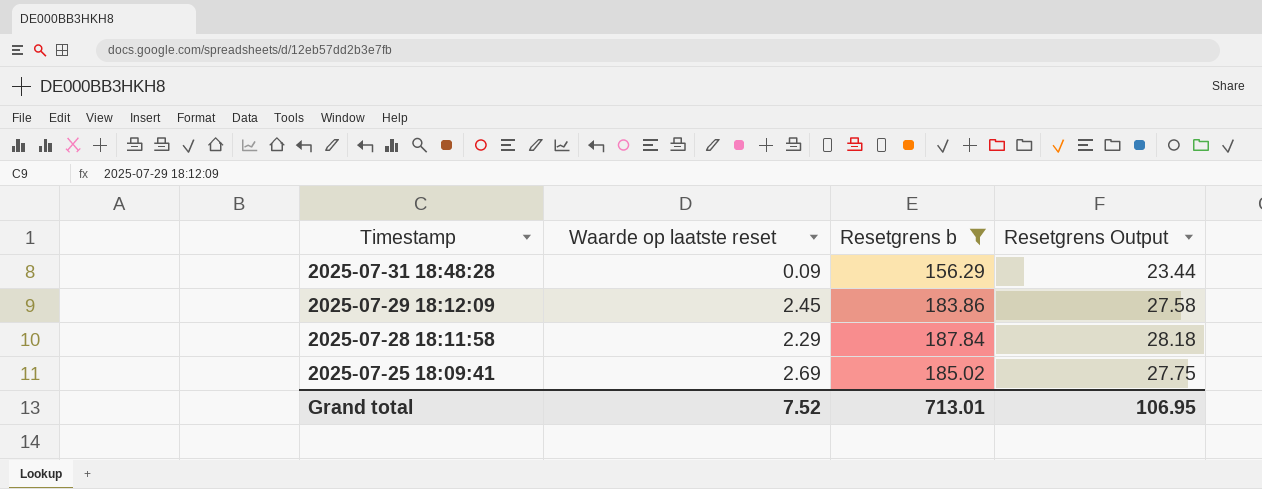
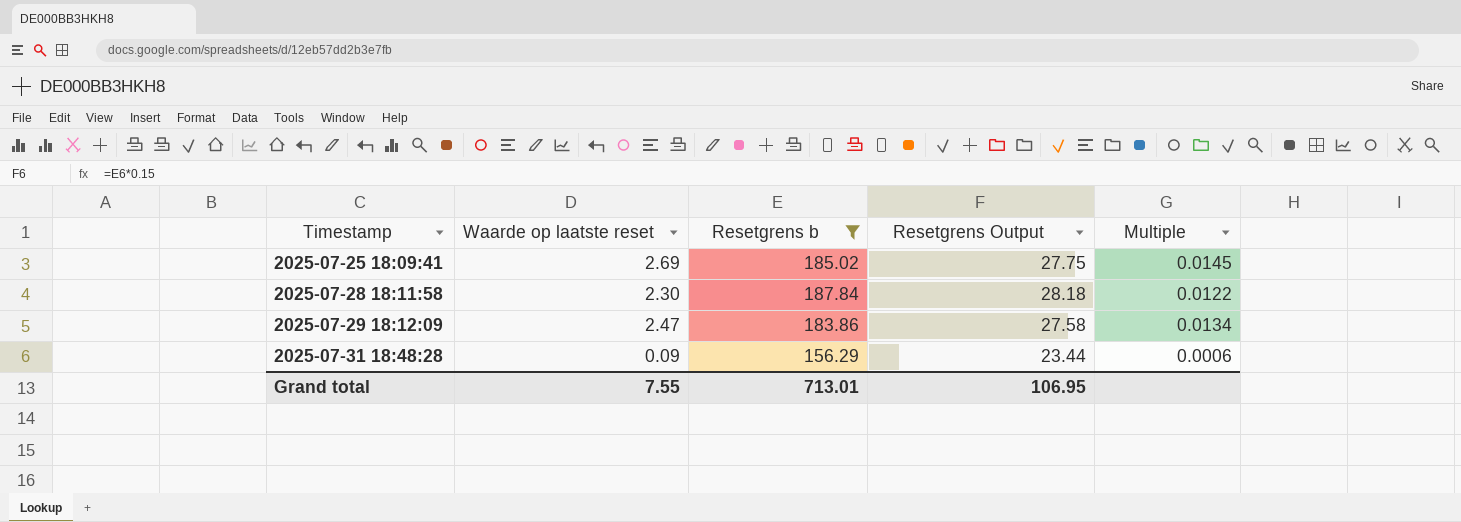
row order: Timestamp descending -> Timestamp ascending
column Multiple | formula: none -> [Waarde op laatste reset] / [Resetgrens b]
2025-07-28 18:11:58 | Waarde op laatste reset: 2.29 -> 2.30
2025-07-29 18:12:09 | Waarde op laatste reset: 2.45 -> 2.47
Grand total | Waarde op laatste reset: 7.52 -> 7.55

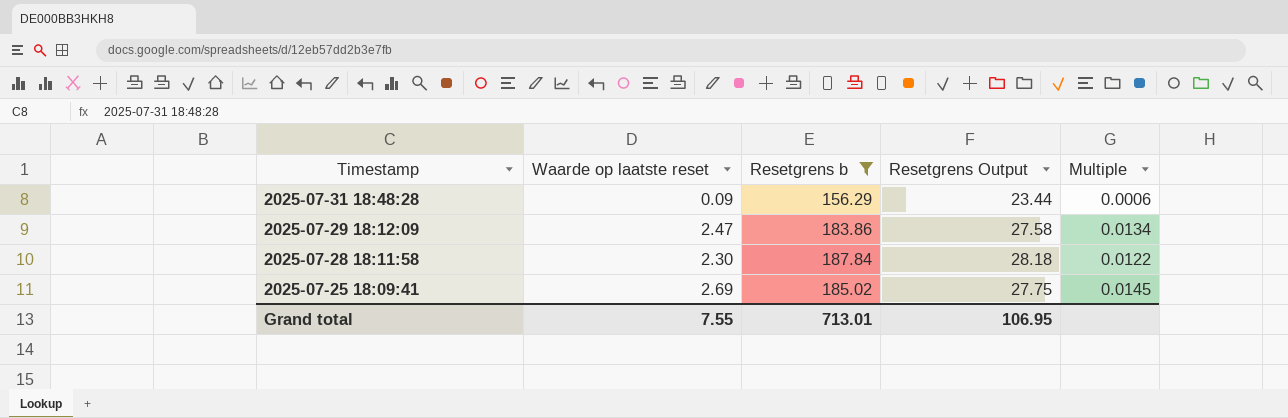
row order: Timestamp ascending -> Timestamp descending

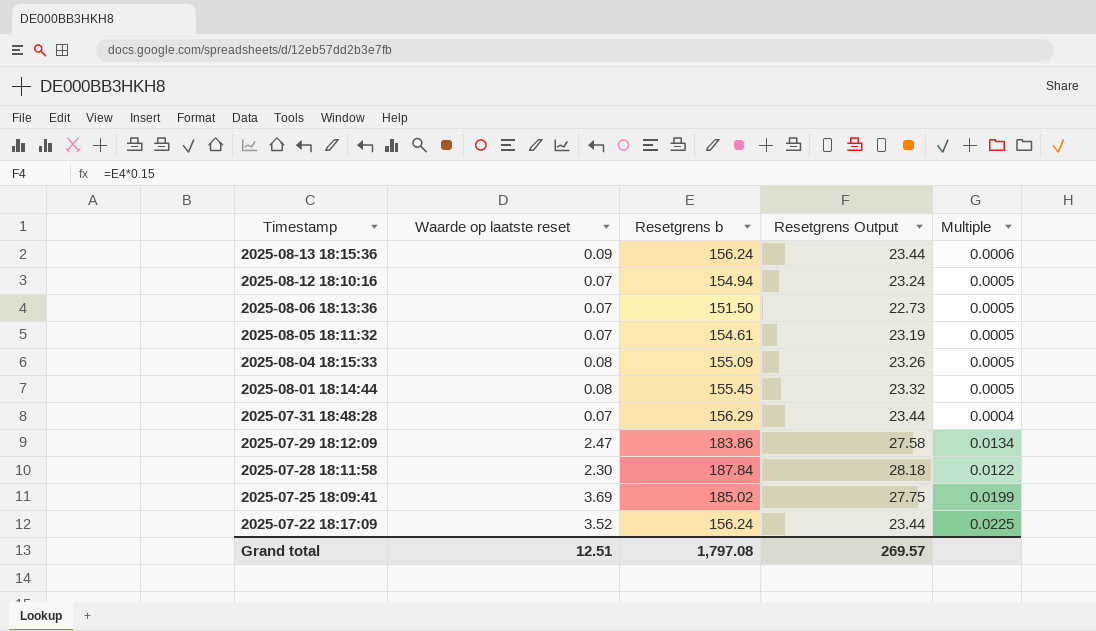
filter: Resetgrens b >= 156.29 -> none
2025-07-31 18:48:28 | Waarde op laatste reset: 0.09 -> 0.07
2025-07-31 18:48:28 | Multiple: 0.0006 -> 0.0004
2025-07-25 18:09:41 | Waarde op laatste reset: 2.69 -> 3.69
2025-07-25 18:09:41 | Multiple: 0.0145 -> 0.0199
Grand total | Waarde op laatste reset: 7.55 -> 12.51
Grand total | Resetgrens b: 713.01 -> 1,797.08
Grand total | Resetgrens Output: 106.95 -> 269.57

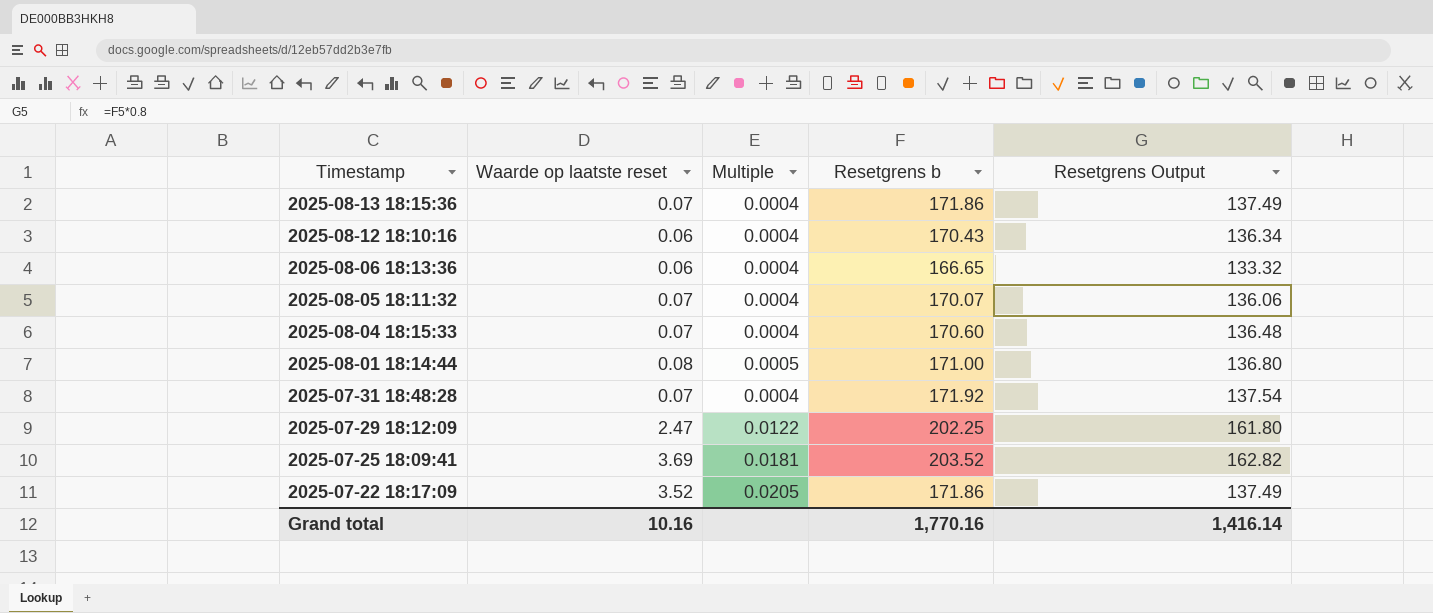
column Multiple | position: 5 -> 3
column Resetgrens Output | formula: [Resetgrens b] * 0.15 -> [Resetgrens b] * 0.8
row 2025-07-28 18:11:58: 2.30 | 187.84 | 28.18 | 0.0122 -> none
2025-08-13 18:15:36 | Waarde op laatste reset: 0.09 -> 0.07
2025-08-13 18:15:36 | Multiple: 0.0006 -> 0.0004
2025-08-13 18:15:36 | Resetgrens b: 156.24 -> 171.86
2025-08-12 18:10:16 | Waarde op laatste reset: 0.07 -> 0.06
2025-08-12 18:10:16 | Multiple: 0.0005 -> 0.0004
2025-08-12 18:10:16 | Resetgrens b: 154.94 -> 170.43
2025-08-06 18:13:36 | Waarde op laatste reset: 0.07 -> 0.06
2025-08-06 18:13:36 | Multiple: 0.0005 -> 0.0004
2025-08-06 18:13:36 | Resetgrens b: 151.50 -> 166.65
2025-08-05 18:11:32 | Multiple: 0.0005 -> 0.0004
2025-08-05 18:11:32 | Resetgrens b: 154.61 -> 170.07
2025-08-04 18:15:33 | Waarde op laatste reset: 0.08 -> 0.07
2025-08-04 18:15:33 | Multiple: 0.0005 -> 0.0004
2025-08-04 18:15:33 | Resetgrens b: 155.09 -> 170.60
2025-08-01 18:14:44 | Resetgrens b: 155.45 -> 171.00
2025-07-31 18:48:28 | Resetgrens b: 156.29 -> 171.92
2025-07-29 18:12:09 | Multiple: 0.0134 -> 0.0122
2025-07-29 18:12:09 | Resetgrens b: 183.86 -> 202.25
2025-07-25 18:09:41 | Multiple: 0.0199 -> 0.0181
2025-07-25 18:09:41 | Resetgrens b: 185.02 -> 203.52
2025-07-22 18:17:09 | Multiple: 0.0225 -> 0.0205
2025-07-22 18:17:09 | Resetgrens b: 156.24 -> 171.86
Grand total | Waarde op laatste reset: 12.51 -> 10.16
Grand total | Resetgrens b: 1,797.08 -> 1,770.16
Grand total | Resetgrens Output: 269.57 -> 1,416.14

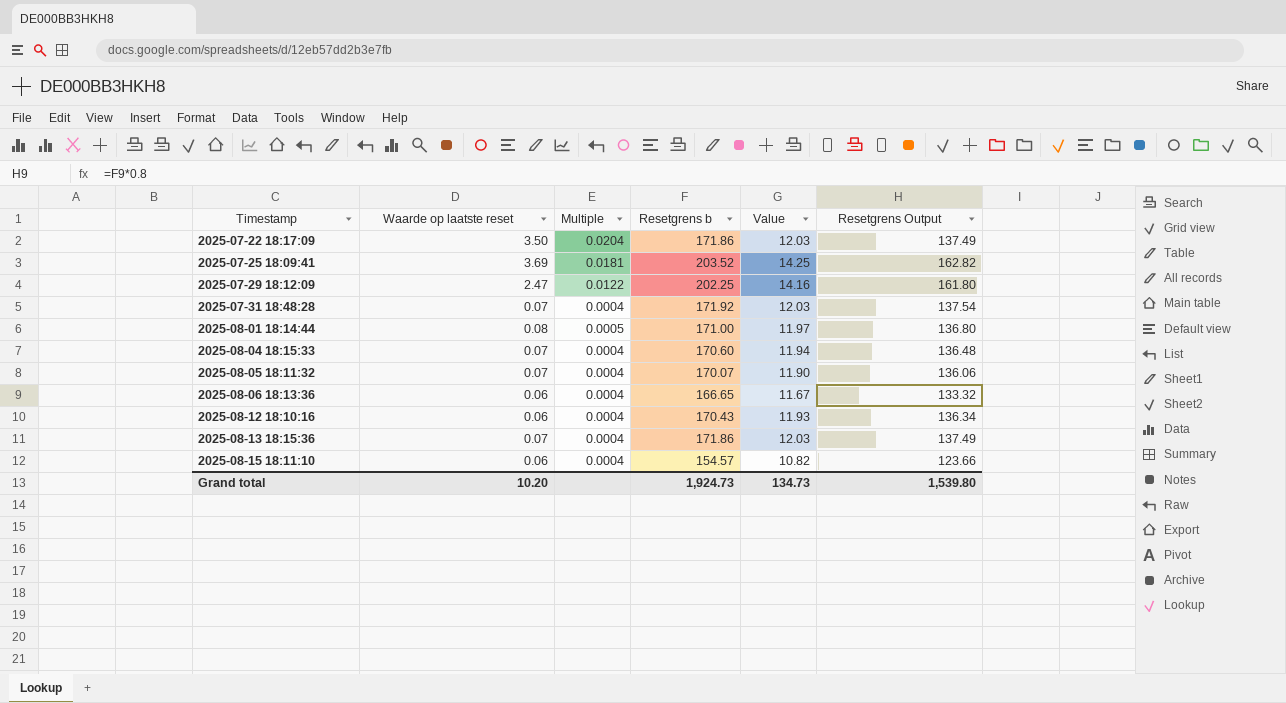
row order: Timestamp descending -> Timestamp ascending
column Value | formula: none -> [Resetgrens b] * 0.07
2025-07-22 18:17:09 | Waarde op laatste reset: 3.52 -> 3.50
2025-07-22 18:17:09 | Multiple: 0.0205 -> 0.0204
row 2025-08-15 18:11:10: none -> 0.06 | 0.0004 | 154.57 | 10.82 | 123.66
Grand total | Waarde op laatste reset: 10.16 -> 10.20
Grand total | Resetgrens b: 1,770.16 -> 1,924.73
Grand total | Resetgrens Output: 1,416.14 -> 1,539.80

